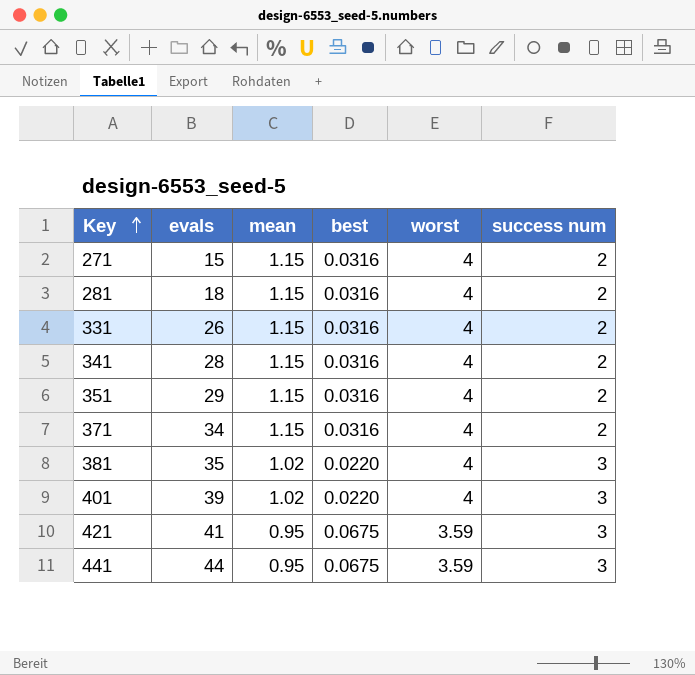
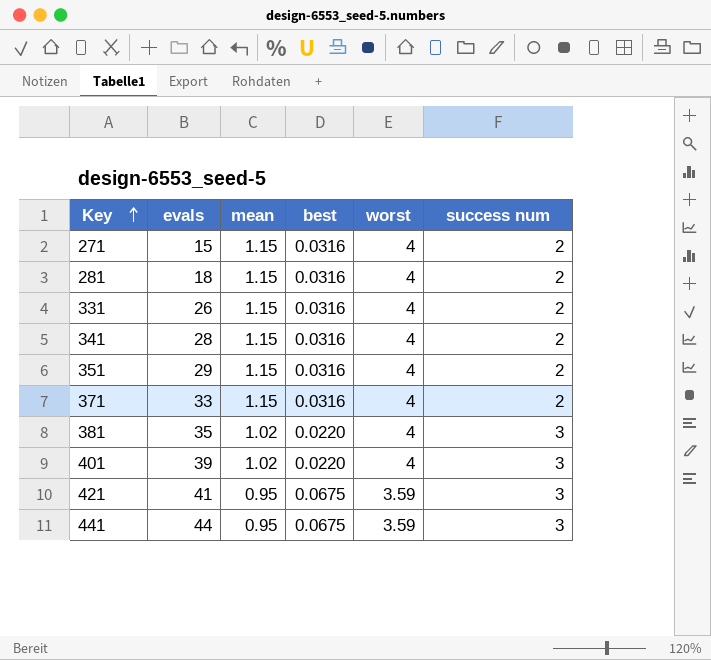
371 | evals: 34 -> 33

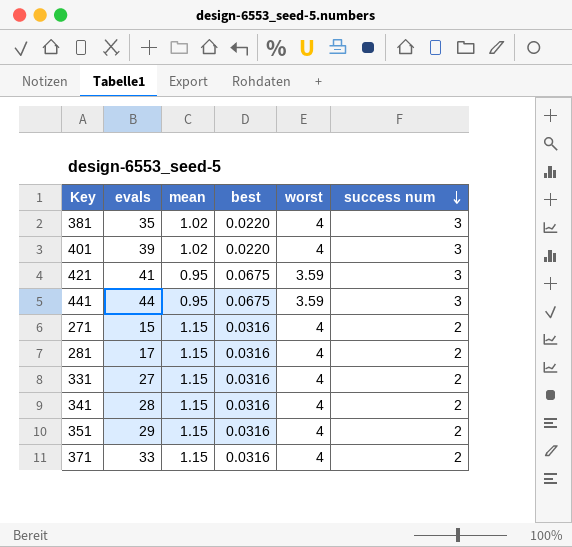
row order: Key ascending -> success num descending
281 | evals: 18 -> 17
331 | evals: 26 -> 27

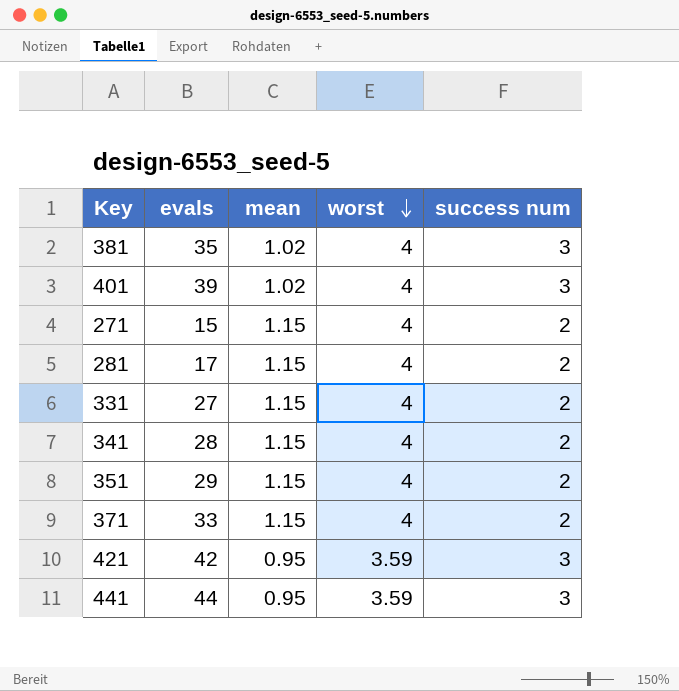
row order: success num descending -> worst descending
column best | position: 4 -> none
421 | evals: 41 -> 42

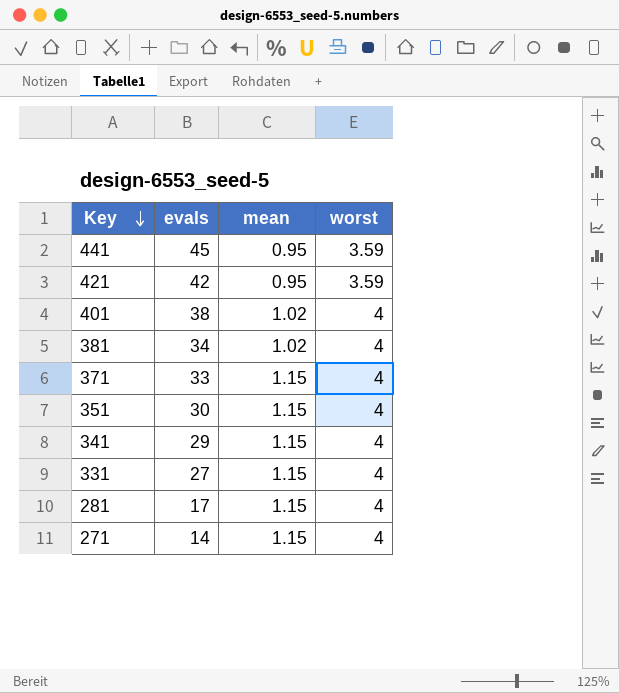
row order: worst descending -> Key descending
column success num | position: 5 -> none
441 | evals: 44 -> 45
401 | evals: 39 -> 38
381 | evals: 35 -> 34
351 | evals: 29 -> 30
341 | evals: 28 -> 29
271 | evals: 15 -> 14

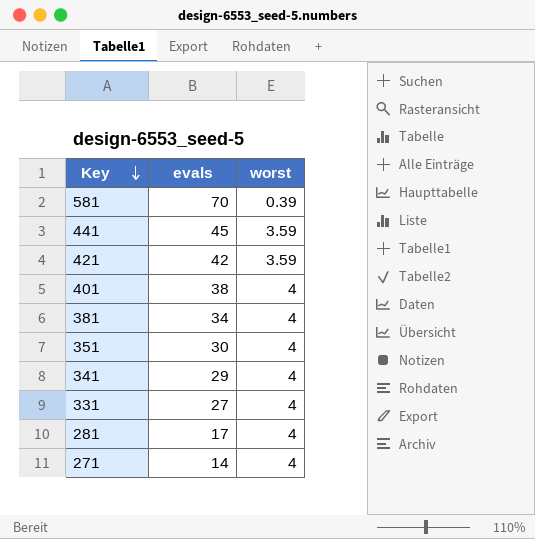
column mean | position: 3 -> none
row 371: 33 | 1.15 | 4 -> none
row 581: none -> 70 | 0.39

